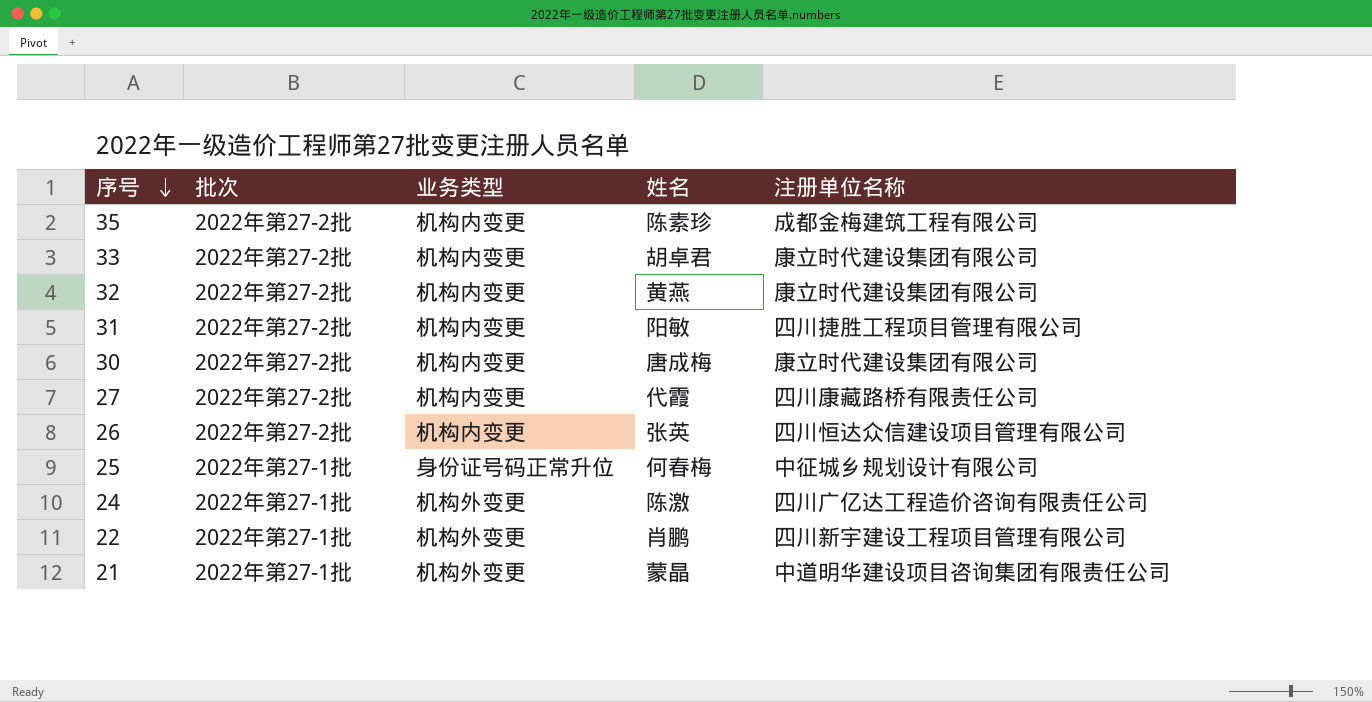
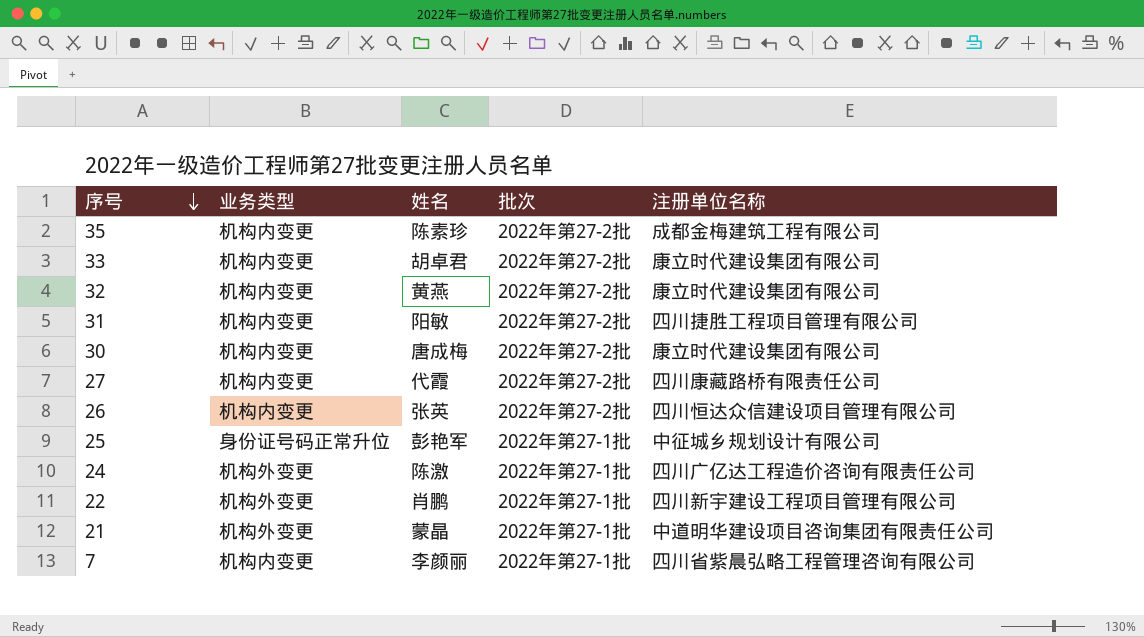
column 批次 | position: 2 -> 4
25 | 姓名: 何春梅 -> 彭艳军
row 7: none -> 机构内变更 | 李颜丽 | 2022年第27-1批 | 四川省紫晨弘略工程管理咨询有限公司

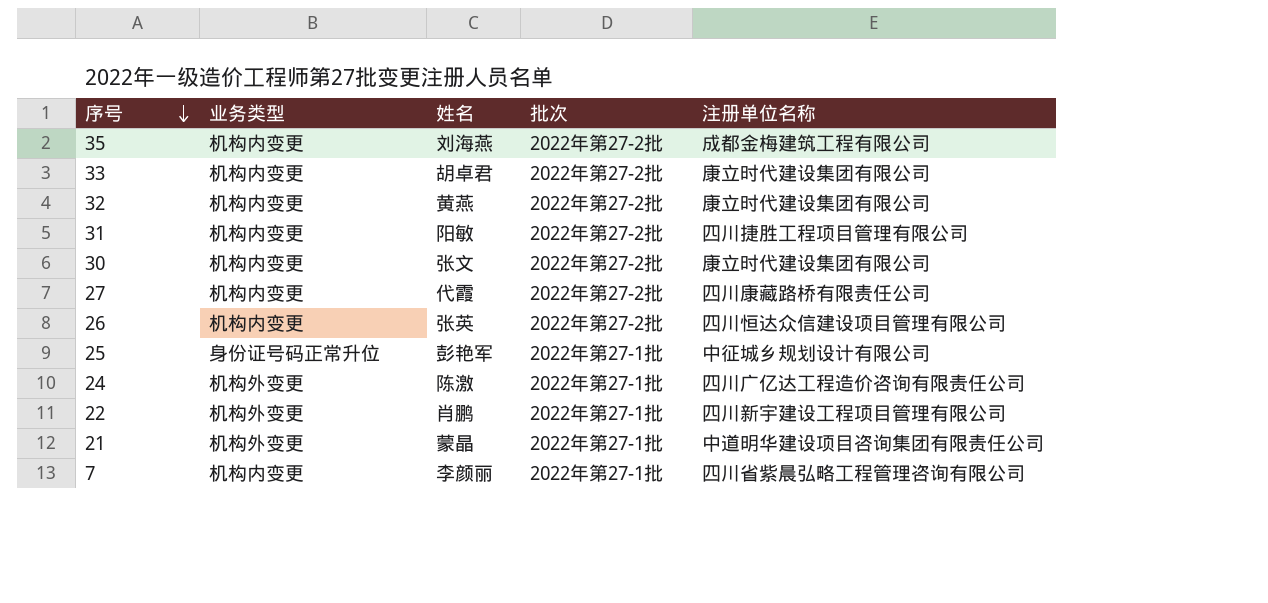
35 | 姓名: 陈素珍 -> 刘海燕
30 | 姓名: 唐成梅 -> 张文

